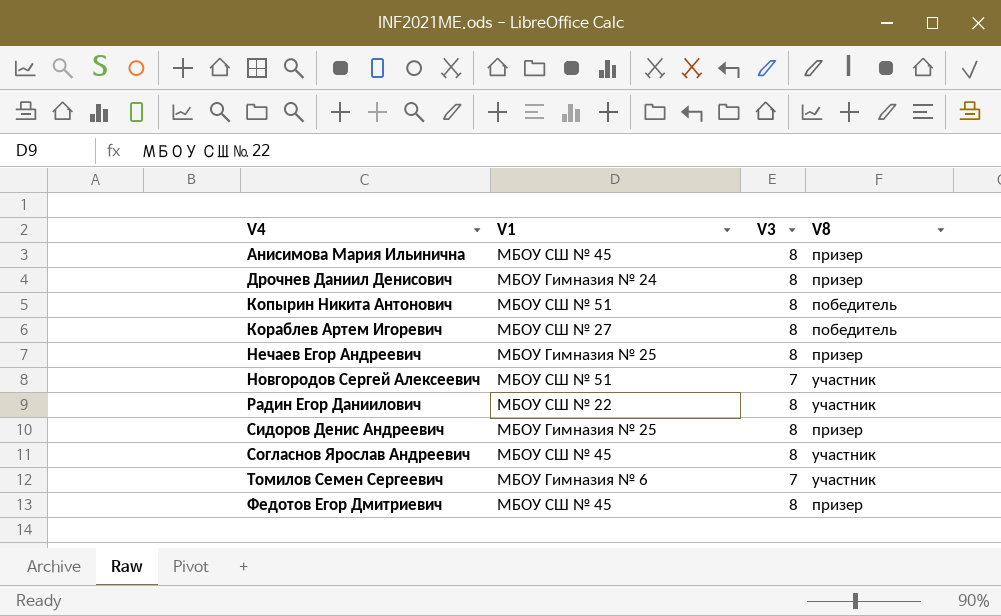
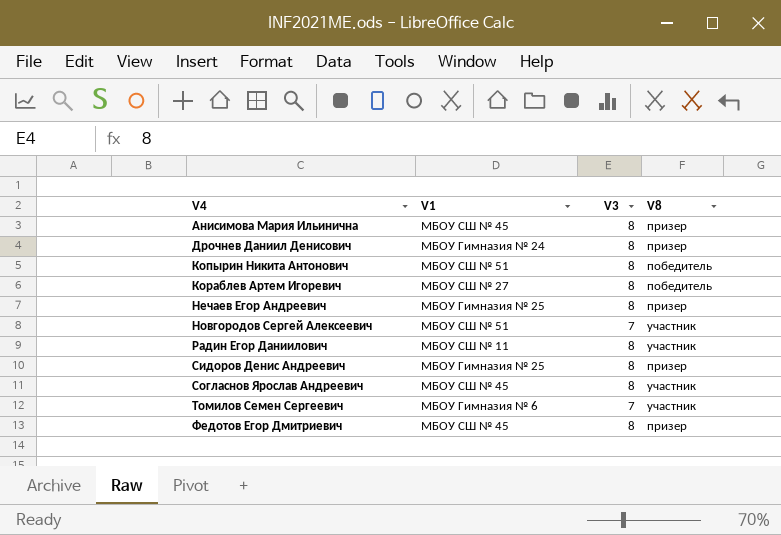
Радин Егор Даниилович | V1: МБОУ СШ № 22 -> МБОУ СШ № 11

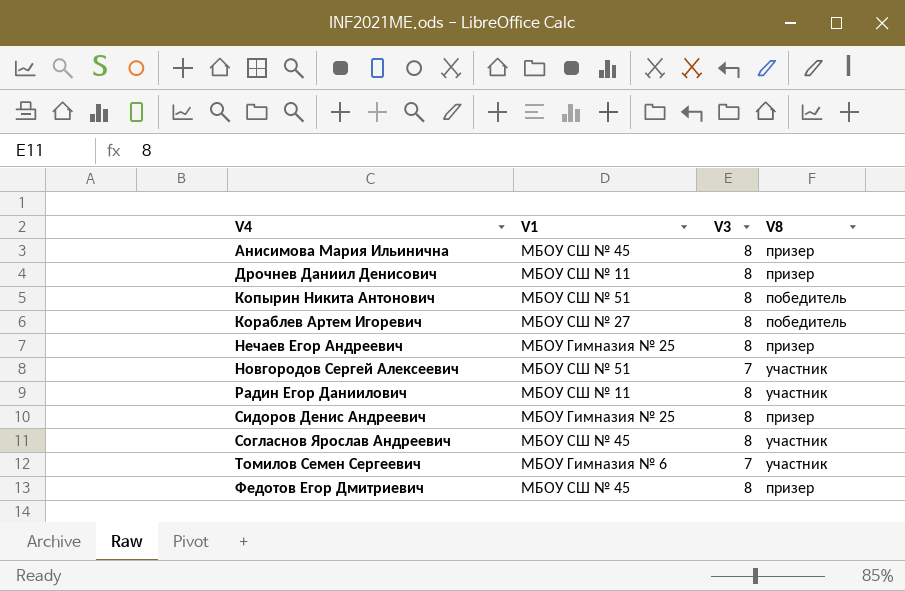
Дрочнев Даниил Денисович | V1: МБОУ Гимназия № 24 -> МБОУ СШ № 11

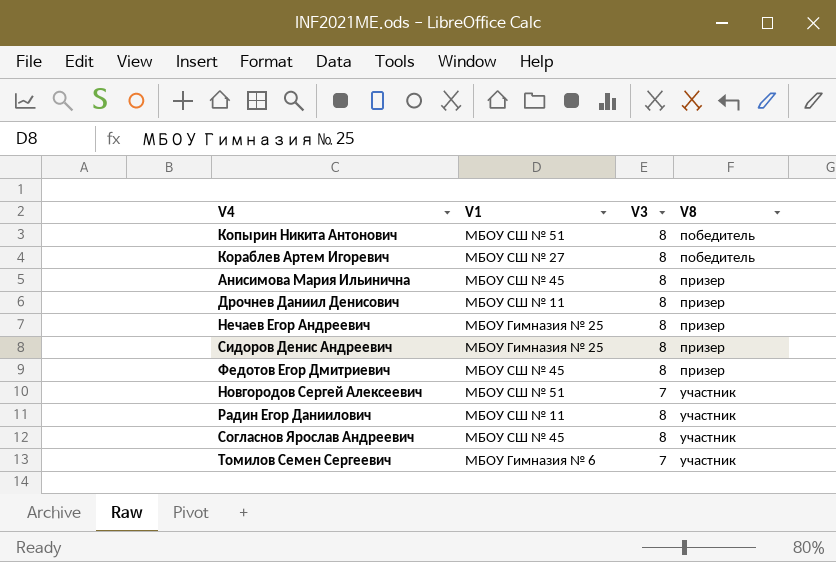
row order: V4 ascending -> V8 ascending

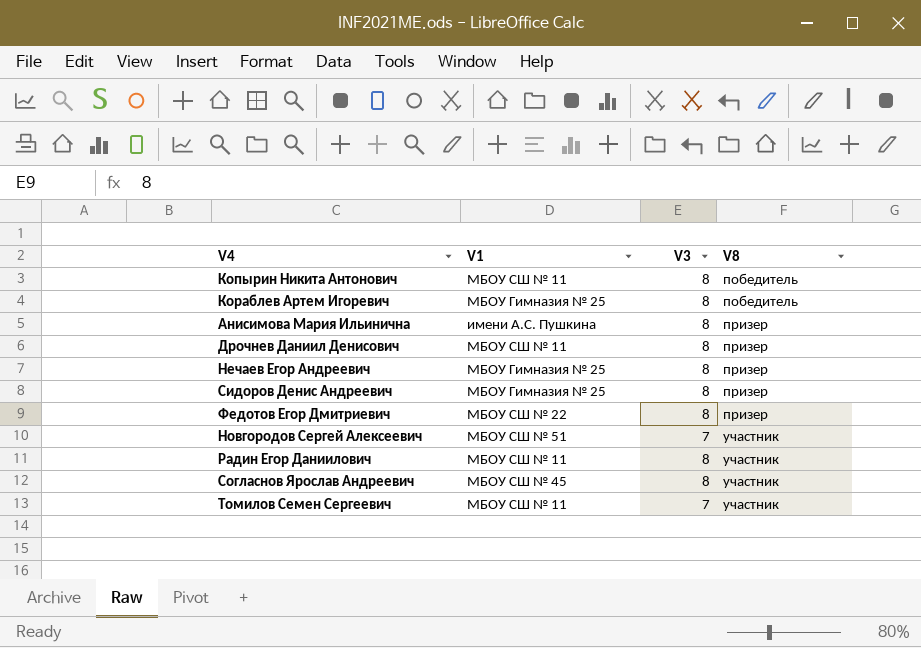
Копырин Никита Антонович | V1: МБОУ СШ № 51 -> МБОУ СШ № 11
Кораблев Артем Игоревич | V1: МБОУ СШ № 27 -> МБОУ Гимназия № 25
Анисимова Мария Ильинична | V1: МБОУ СШ № 45 -> имени А.С. Пушкина
Федотов Егор Дмитриевич | V1: МБОУ СШ № 45 -> МБОУ СШ № 22
Томилов Семен Сергеевич | V1: МБОУ Гимназия № 6 -> МБОУ СШ № 11

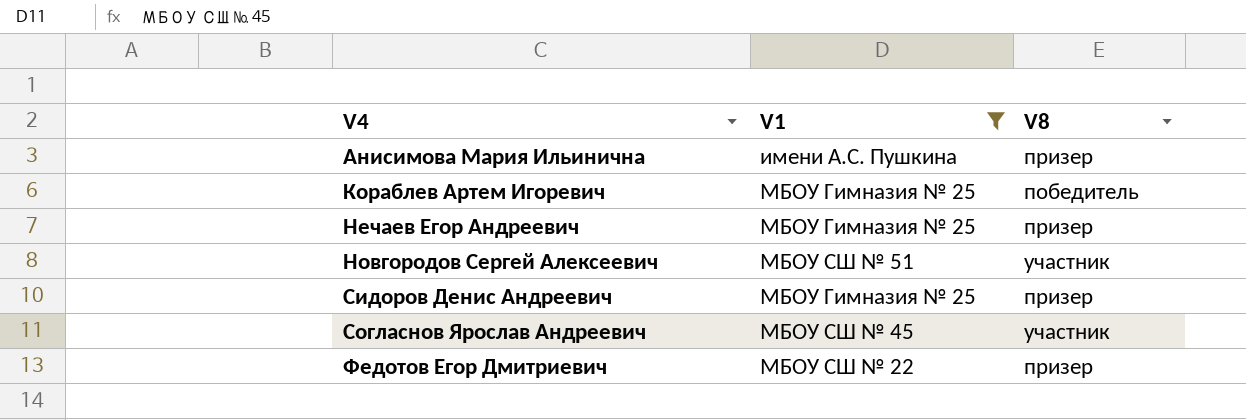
filter: none -> V1 != МБОУ СШ № 11
row order: V8 ascending -> V4 ascending
column V3 | position: 3 -> none

